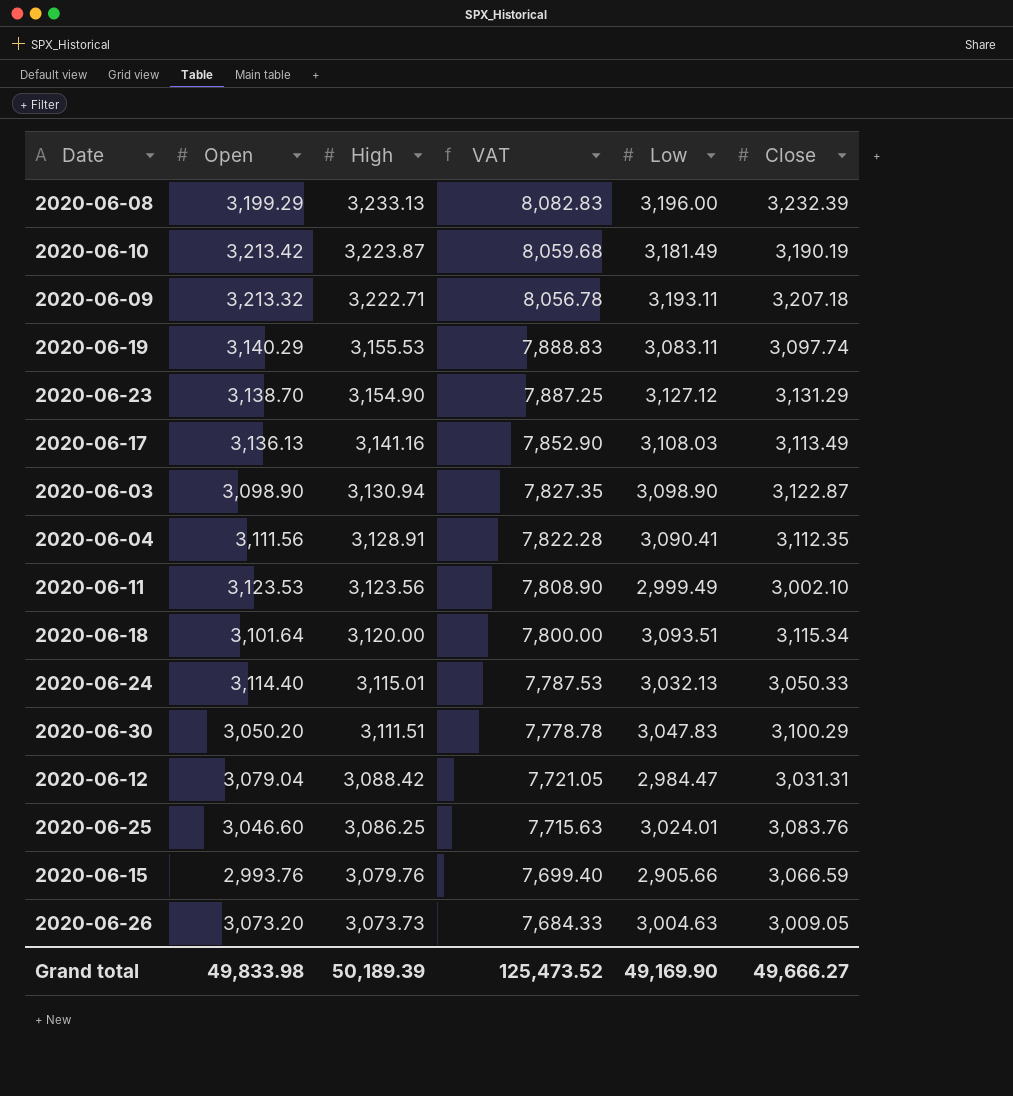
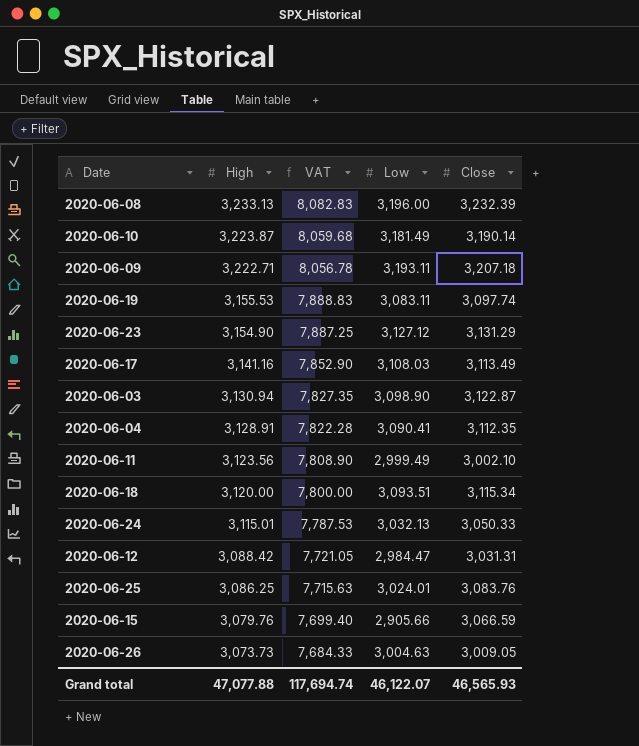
column Open | position: 2 -> none
row 2020-06-30: 3,050.20 | 3,111.51 | 7,778.78 | 3,047.83 | 3,100.29 -> none
2020-06-10 | Close: 3,190.19 -> 3,190.14
Grand total | High: 50,189.39 -> 47,077.88
Grand total | VAT: 125,473.52 -> 117,694.74
Grand total | Low: 49,169.90 -> 46,122.07
Grand total | Close: 49,666.27 -> 46,565.93

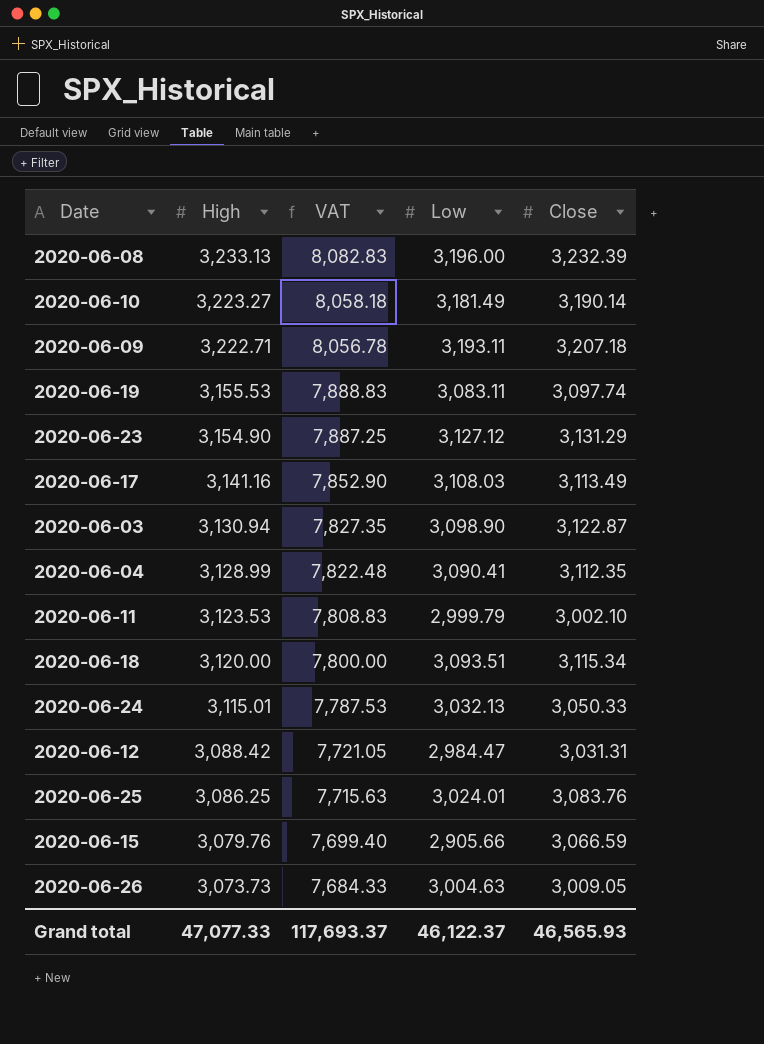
2020-06-10 | High: 3,223.87 -> 3,223.27
2020-06-10 | VAT: 8,059.68 -> 8,058.18
2020-06-04 | High: 3,128.91 -> 3,128.99
2020-06-04 | VAT: 7,822.28 -> 7,822.48
2020-06-11 | High: 3,123.56 -> 3,123.53
2020-06-11 | VAT: 7,808.90 -> 7,808.83
2020-06-11 | Low: 2,999.49 -> 2,999.79
Grand total | High: 47,077.88 -> 47,077.33
Grand total | VAT: 117,694.74 -> 117,693.37
Grand total | Low: 46,122.07 -> 46,122.37

